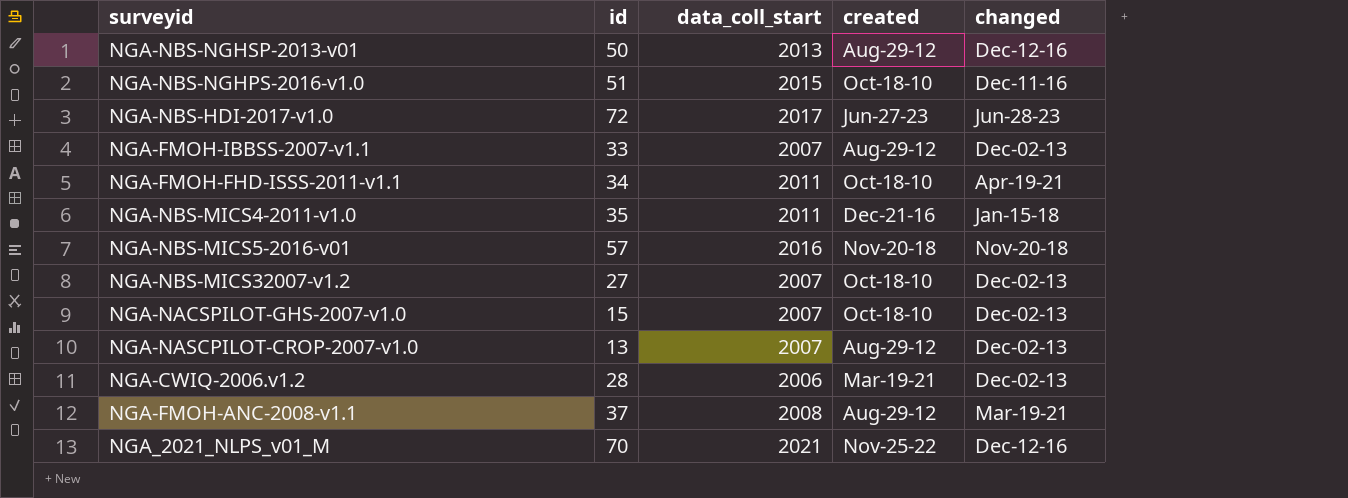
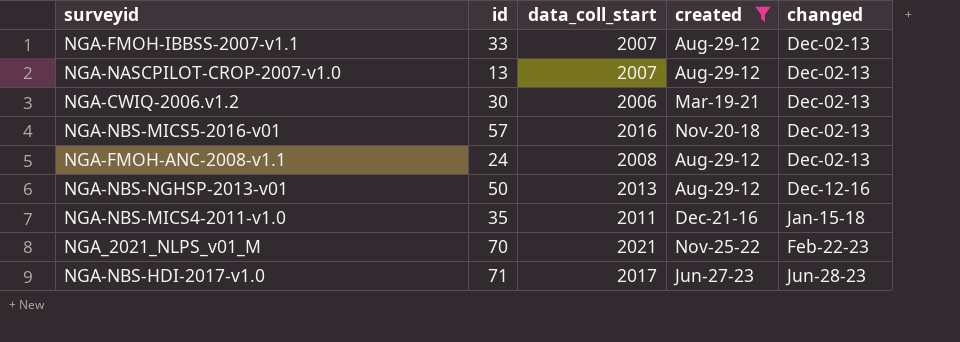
filter: none -> created != Oct-18-10
row order: none -> changed ascending
NGA-CWIQ-2006.v1.2 | id: 28 -> 30
NGA-NBS-MICS5-2016-v01 | changed: Nov-20-18 -> Dec-02-13
NGA-FMOH-ANC-2008-v1.1 | id: 37 -> 24
NGA-FMOH-ANC-2008-v1.1 | changed: Mar-19-21 -> Dec-02-13
NGA_2021_NLPS_v01_M | changed: Dec-12-16 -> Feb-22-23
NGA-NBS-HDI-2017-v1.0 | id: 72 -> 71

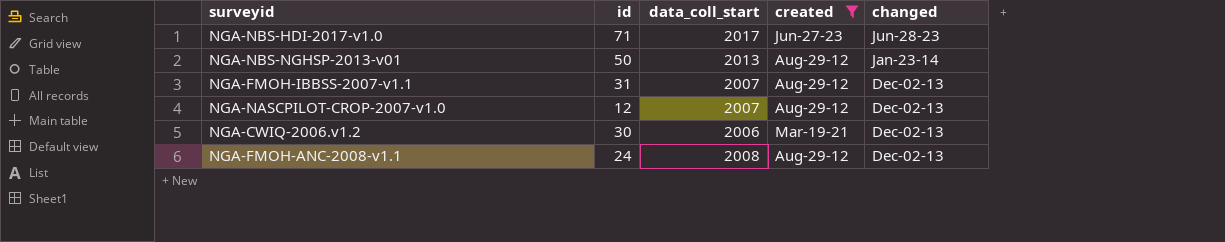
row order: changed ascending -> changed descending
row NGA-NBS-MICS5-2016-v01: 57 | 2016 | Nov-20-18 | Dec-02-13 -> none
row NGA-NBS-MICS4-2011-v1.0: 35 | 2011 | Dec-21-16 | Jan-15-18 -> none
row NGA_2021_NLPS_v01_M: 70 | 2021 | Nov-25-22 | Feb-22-23 -> none
NGA-NBS-NGHSP-2013-v01 | changed: Dec-12-16 -> Jan-23-14
NGA-FMOH-IBBSS-2007-v1.1 | id: 33 -> 31
NGA-NASCPILOT-CROP-2007-v1.0 | id: 13 -> 12

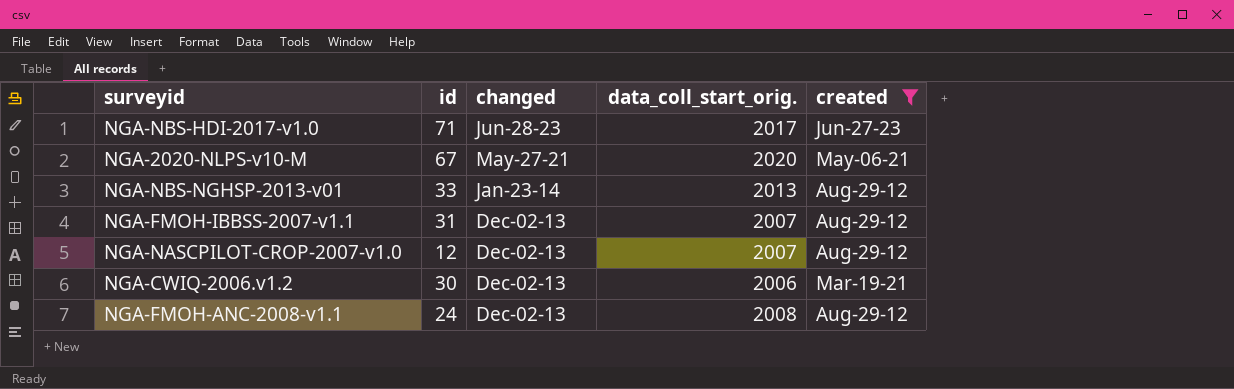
column changed | position: 5 -> 3
column name: data_coll_start -> data_coll_start_orig.
row NGA-2020-NLPS-v10-M: none -> 67 | May-27-21 | 2020 | May-06-21
NGA-NBS-NGHSP-2013-v01 | id: 50 -> 33

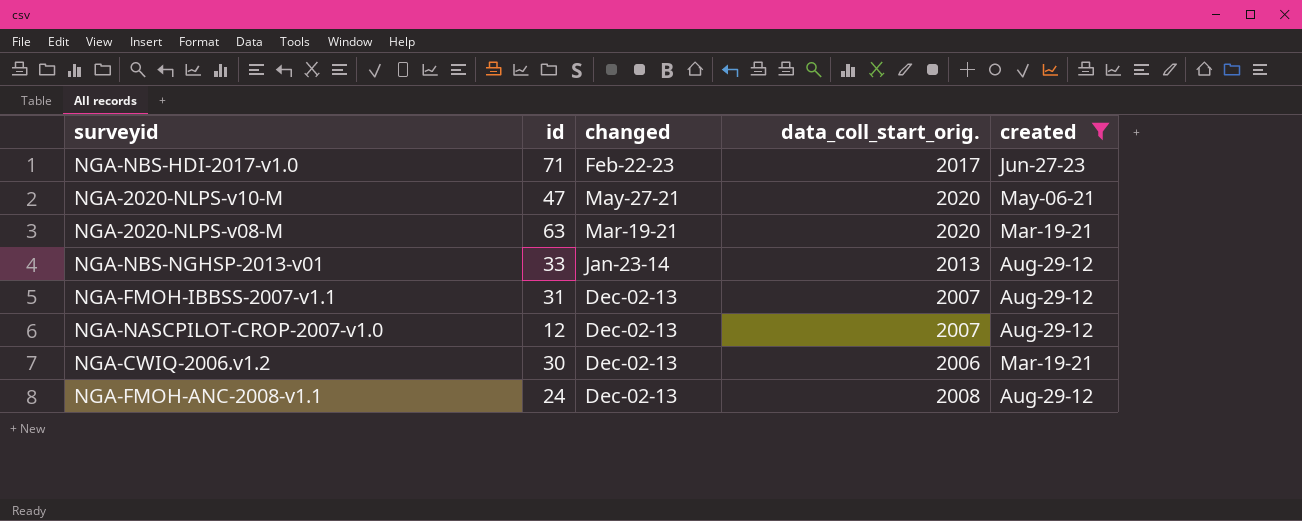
NGA-NBS-HDI-2017-v1.0 | changed: Jun-28-23 -> Feb-22-23
NGA-2020-NLPS-v10-M | id: 67 -> 47
row NGA-2020-NLPS-v08-M: none -> 63 | Mar-19-21 | 2020 | Mar-19-21

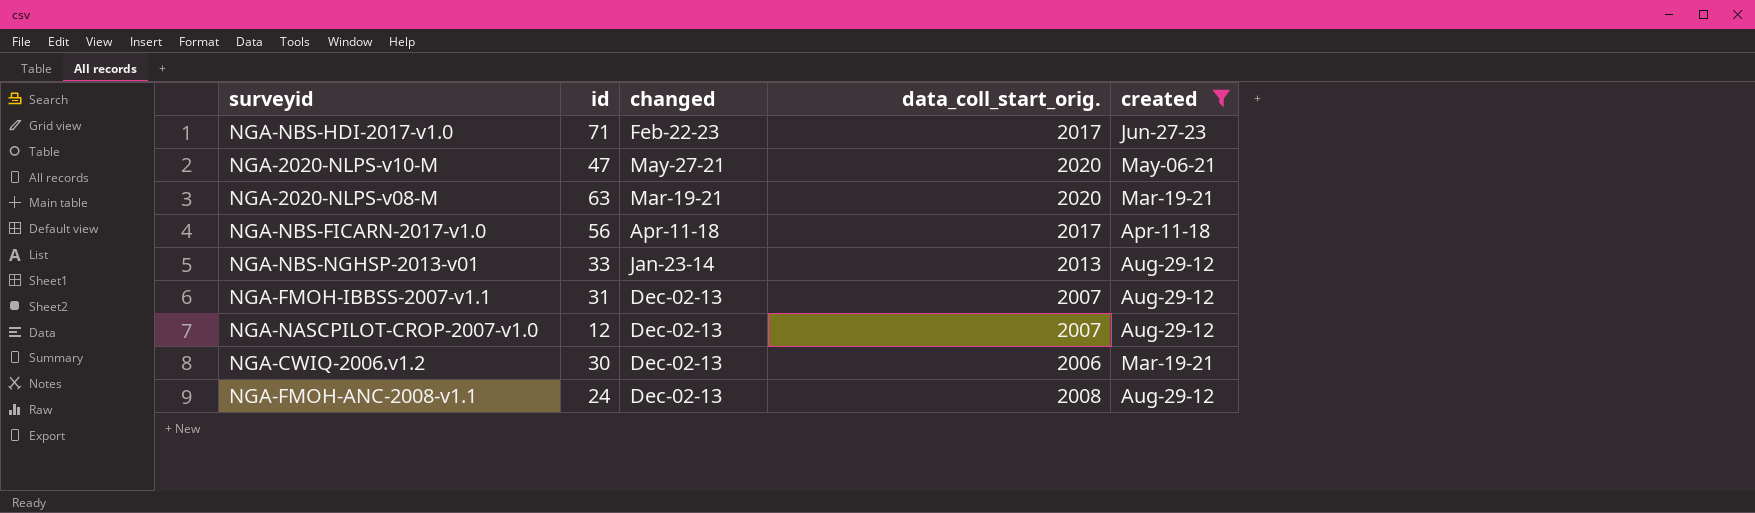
row NGA-NBS-FICARN-2017-v1.0: none -> 56 | Apr-11-18 | 2017 | Apr-11-18

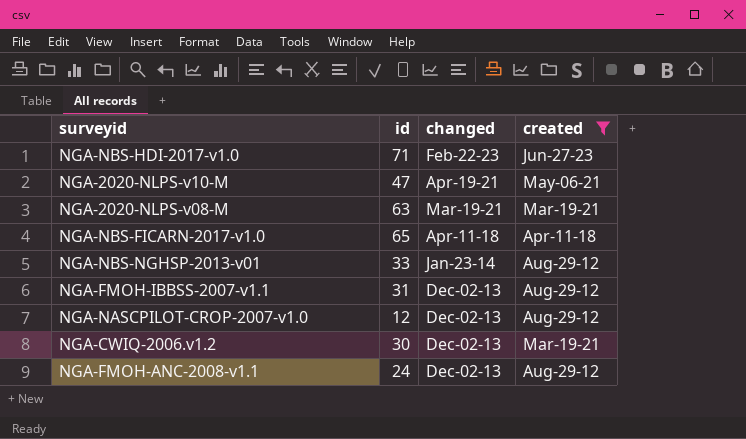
column data_coll_start_orig. | position: 4 -> none
NGA-2020-NLPS-v10-M | changed: May-27-21 -> Apr-19-21
NGA-NBS-FICARN-2017-v1.0 | id: 56 -> 65

